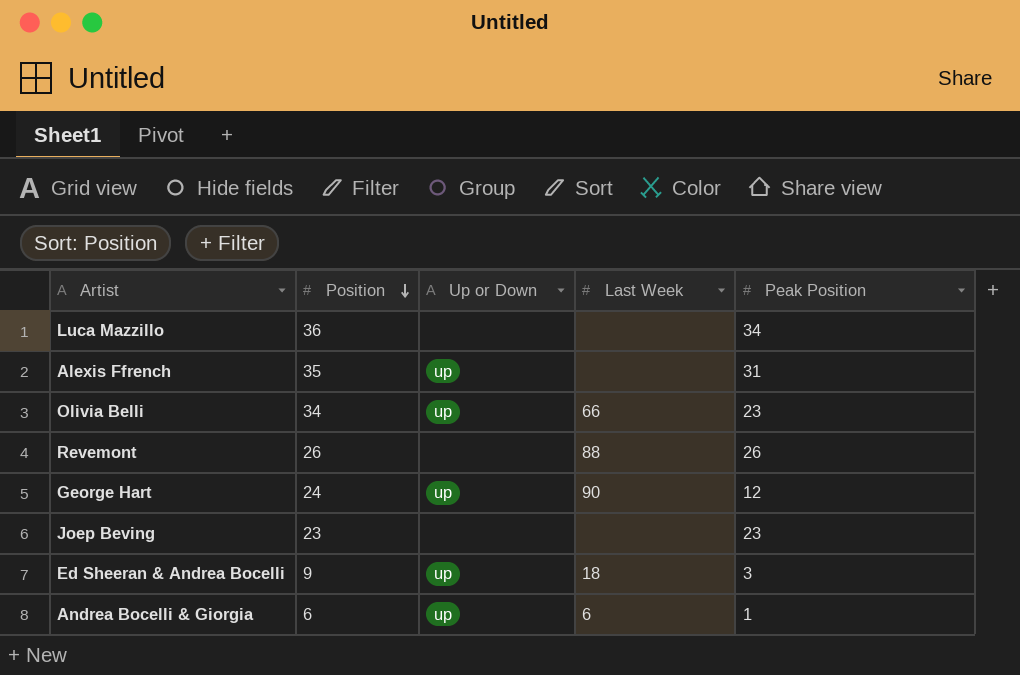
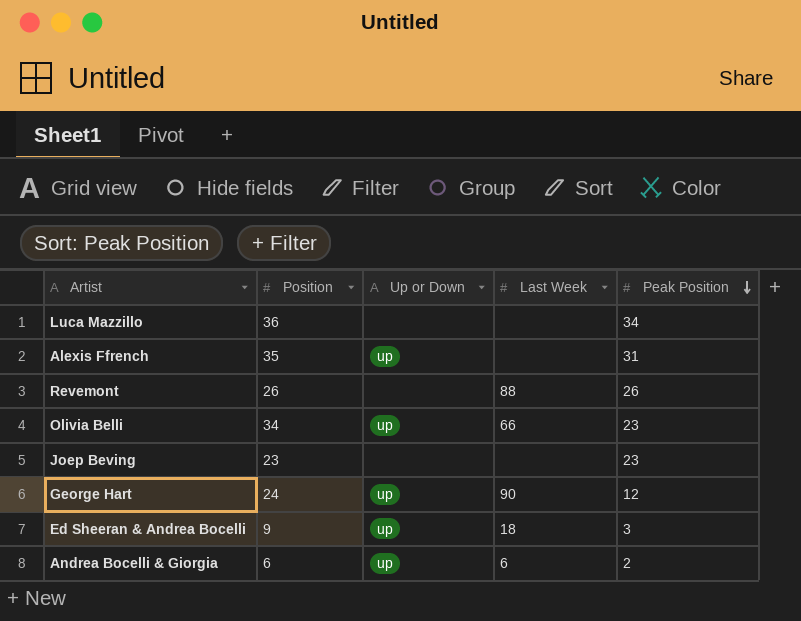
row order: Position descending -> Peak Position descending
Andrea Bocelli & Giorgia | Peak Position: 1 -> 2

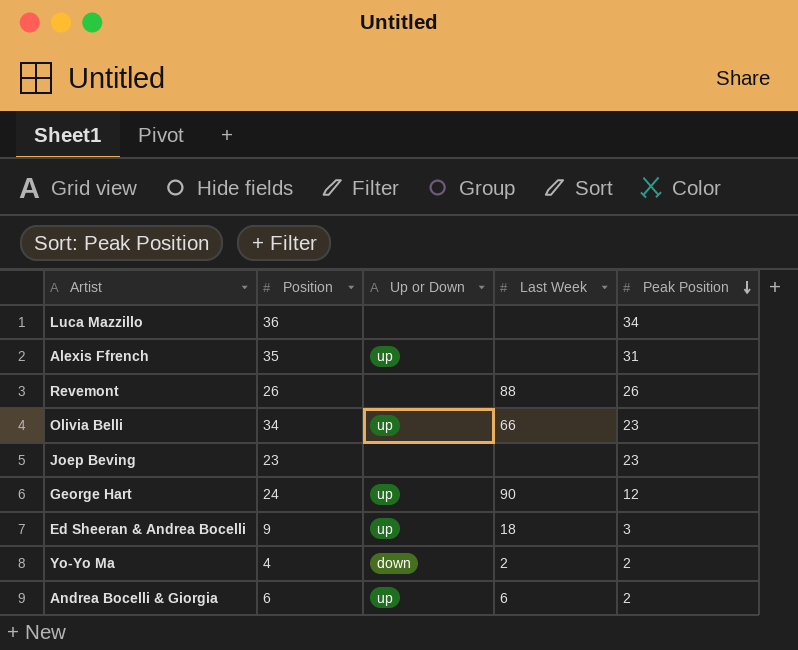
row Yo-Yo Ma: none -> 4 | down | 2 | 2

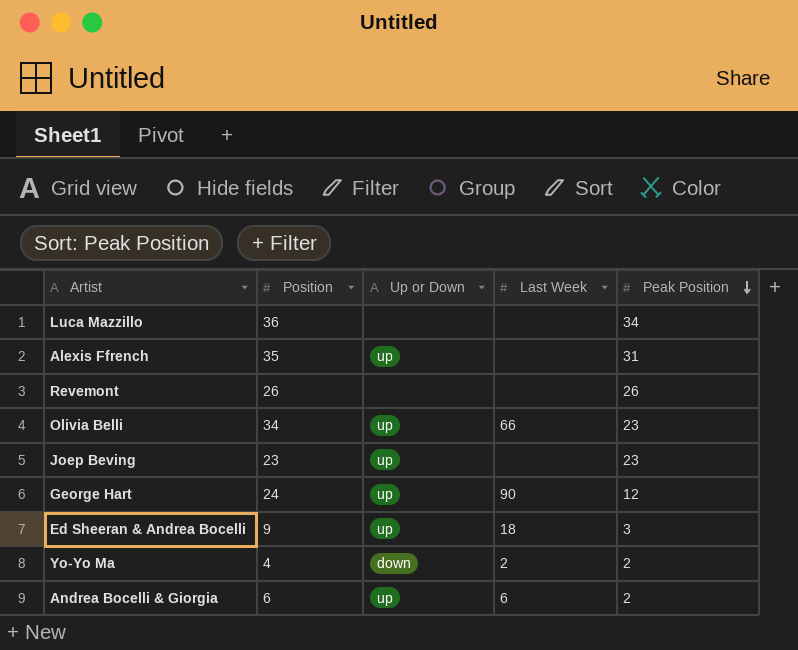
Revemont | Last Week: 88 -> none
Joep Beving | Up or Down: none -> up

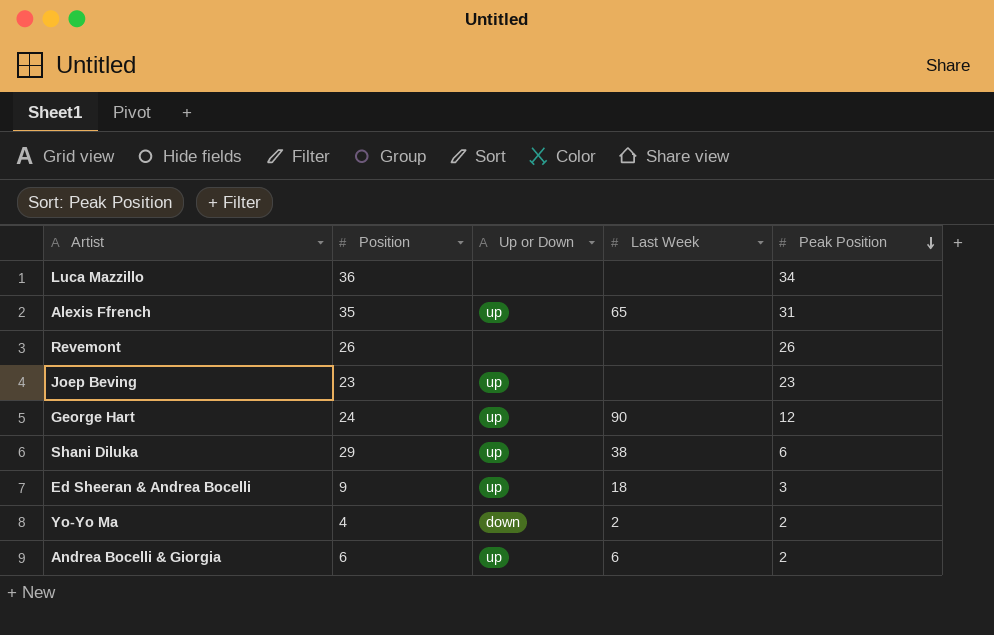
row Olivia Belli: 34 | up | 66 | 23 -> none
Alexis Ffrench | Last Week: none -> 65
row Shani Diluka: none -> 29 | up | 38 | 6

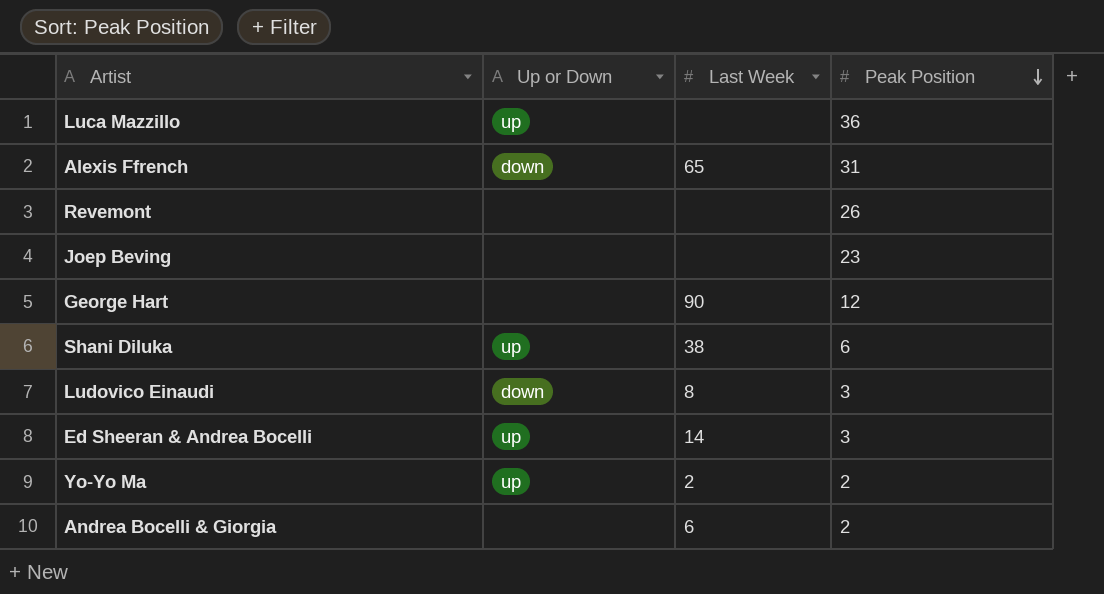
column Position | position: 2 -> none
Luca Mazzillo | Up or Down: none -> up
Luca Mazzillo | Peak Position: 34 -> 36
Alexis Ffrench | Up or Down: up -> down
Joep Beving | Up or Down: up -> none
George Hart | Up or Down: up -> none
row Ludovico Einaudi: none -> down | 8 | 3
Ed Sheeran & Andrea Bocelli | Last Week: 18 -> 14
Yo-Yo Ma | Up or Down: down -> up
Andrea Bocelli & Giorgia | Up or Down: up -> none

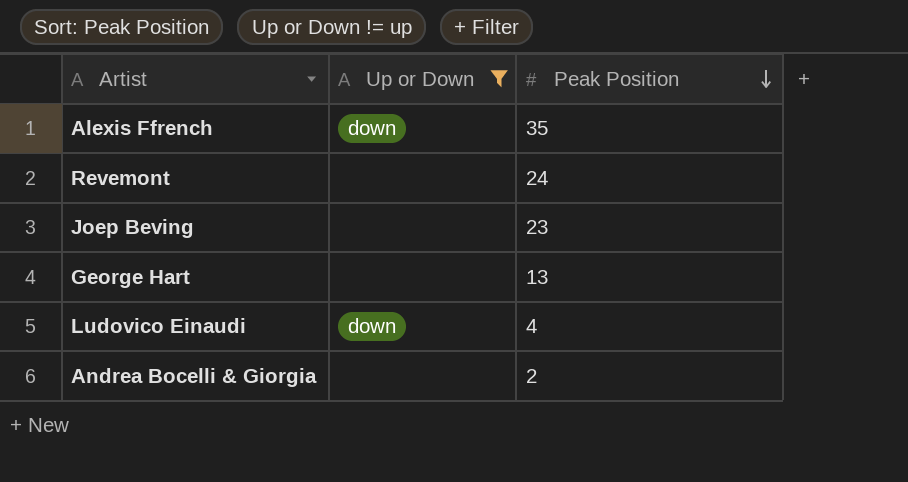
filter: none -> Up or Down != up
column Last Week | position: 3 -> none
Alexis Ffrench | Peak Position: 31 -> 35
Revemont | Peak Position: 26 -> 24
George Hart | Peak Position: 12 -> 13
Ludovico Einaudi | Peak Position: 3 -> 4

